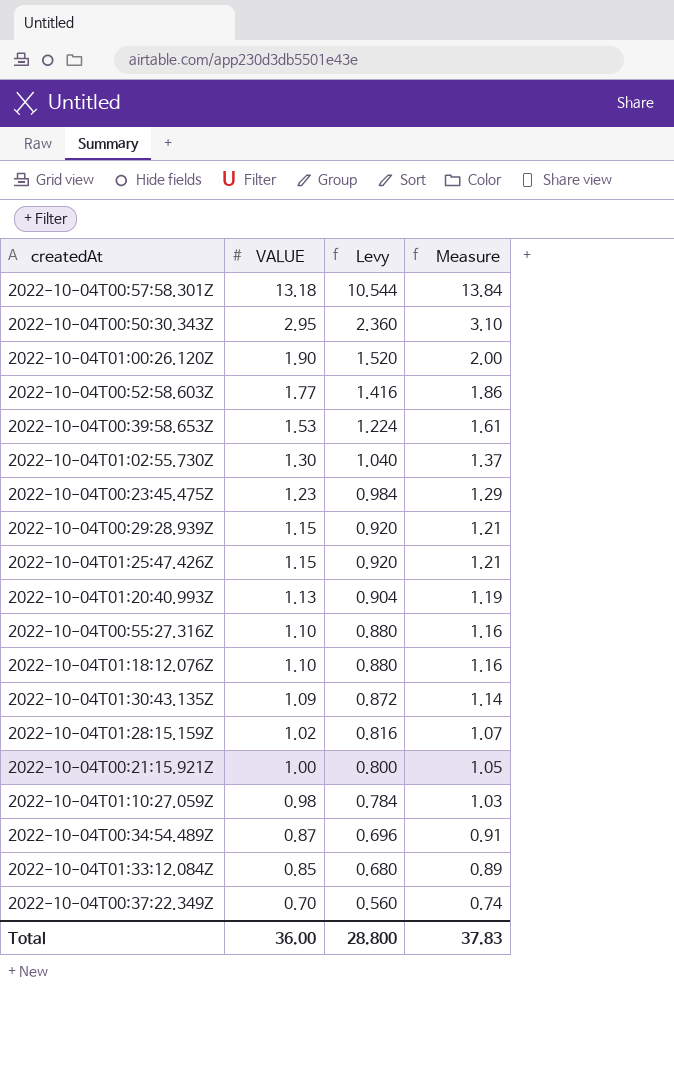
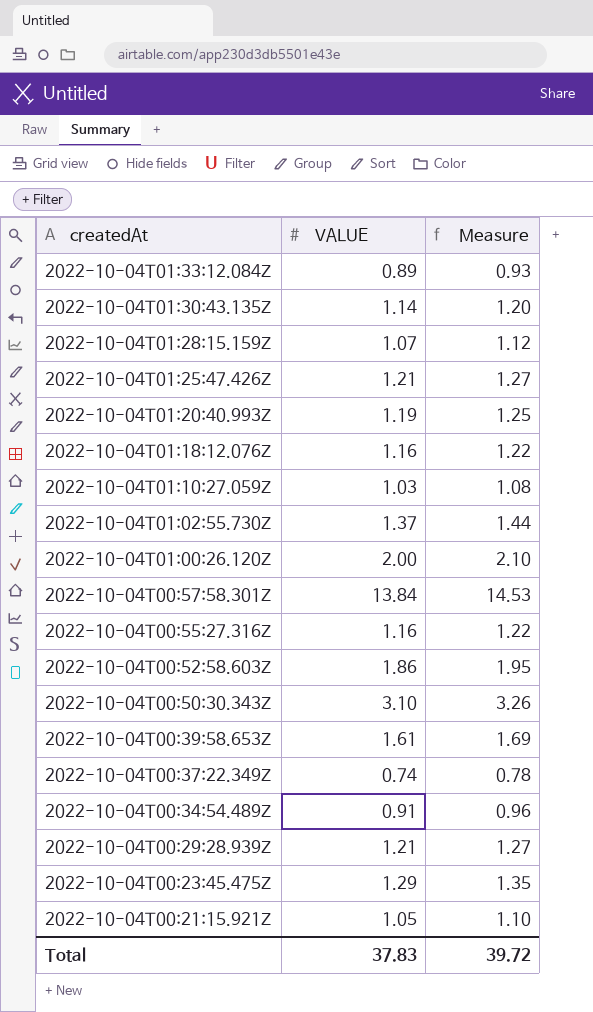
row order: VALUE descending -> createdAt descending
column Levy | formula: [VALUE] * 0.8 -> none
2022-10-04T01:33:12.084Z | VALUE: 0.85 -> 0.89
2022-10-04T01:33:12.084Z | Measure: 0.89 -> 0.93
2022-10-04T01:30:43.135Z | VALUE: 1.09 -> 1.14
2022-10-04T01:30:43.135Z | Measure: 1.14 -> 1.20
2022-10-04T01:28:15.159Z | VALUE: 1.02 -> 1.07
2022-10-04T01:28:15.159Z | Measure: 1.07 -> 1.12
2022-10-04T01:25:47.426Z | VALUE: 1.15 -> 1.21
2022-10-04T01:25:47.426Z | Measure: 1.21 -> 1.27
2022-10-04T01:20:40.993Z | VALUE: 1.13 -> 1.19
2022-10-04T01:20:40.993Z | Measure: 1.19 -> 1.25
2022-10-04T01:18:12.076Z | VALUE: 1.10 -> 1.16
2022-10-04T01:18:12.076Z | Measure: 1.16 -> 1.22
2022-10-04T01:10:27.059Z | VALUE: 0.98 -> 1.03
2022-10-04T01:10:27.059Z | Measure: 1.03 -> 1.08
2022-10-04T01:02:55.730Z | VALUE: 1.30 -> 1.37
2022-10-04T01:02:55.730Z | Measure: 1.37 -> 1.44
2022-10-04T01:00:26.120Z | VALUE: 1.90 -> 2.00
2022-10-04T01:00:26.120Z | Measure: 2.00 -> 2.10
2022-10-04T00:57:58.301Z | VALUE: 13.18 -> 13.84
2022-10-04T00:57:58.301Z | Measure: 13.84 -> 14.53
2022-10-04T00:55:27.316Z | VALUE: 1.10 -> 1.16
2022-10-04T00:55:27.316Z | Measure: 1.16 -> 1.22
2022-10-04T00:52:58.603Z | VALUE: 1.77 -> 1.86
2022-10-04T00:52:58.603Z | Measure: 1.86 -> 1.95
2022-10-04T00:50:30.343Z | VALUE: 2.95 -> 3.10
2022-10-04T00:50:30.343Z | Measure: 3.10 -> 3.26
2022-10-04T00:39:58.653Z | VALUE: 1.53 -> 1.61
2022-10-04T00:39:58.653Z | Measure: 1.61 -> 1.69
2022-10-04T00:37:22.349Z | VALUE: 0.70 -> 0.74
2022-10-04T00:37:22.349Z | Measure: 0.74 -> 0.78
2022-10-04T00:34:54.489Z | VALUE: 0.87 -> 0.91
2022-10-04T00:34:54.489Z | Measure: 0.91 -> 0.96
2022-10-04T00:29:28.939Z | VALUE: 1.15 -> 1.21
2022-10-04T00:29:28.939Z | Measure: 1.21 -> 1.27
2022-10-04T00:23:45.475Z | VALUE: 1.23 -> 1.29
2022-10-04T00:23:45.475Z | Measure: 1.29 -> 1.35
2022-10-04T00:21:15.921Z | VALUE: 1.00 -> 1.05
2022-10-04T00:21:15.921Z | Measure: 1.05 -> 1.10
Total | VALUE: 36.00 -> 37.83
Total | Measure: 37.83 -> 39.72

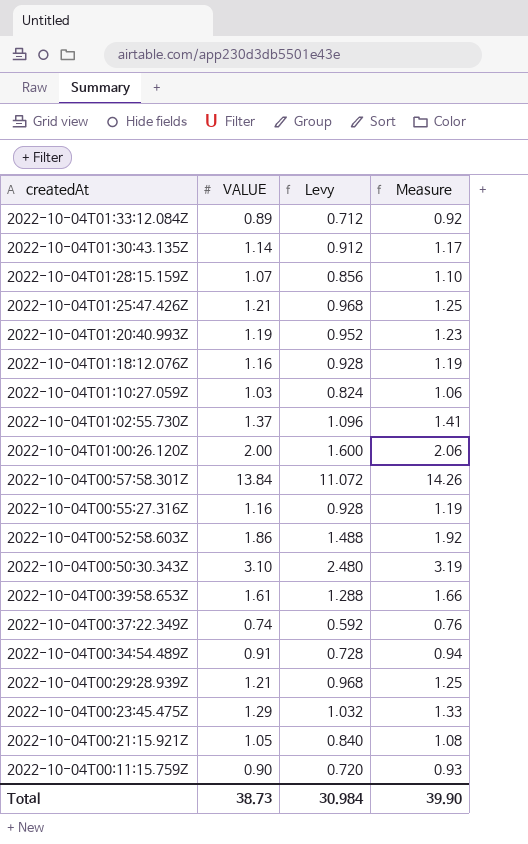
column Levy | formula: none -> [VALUE] * 0.8
column Measure | formula: [VALUE] * 1.05 -> [VALUE] * 1.03
row 2022-10-04T00:11:15.759Z: none -> 0.90 | 0.720 | 0.93
Total | VALUE: 37.83 -> 38.73
Total | Measure: 39.72 -> 39.90

